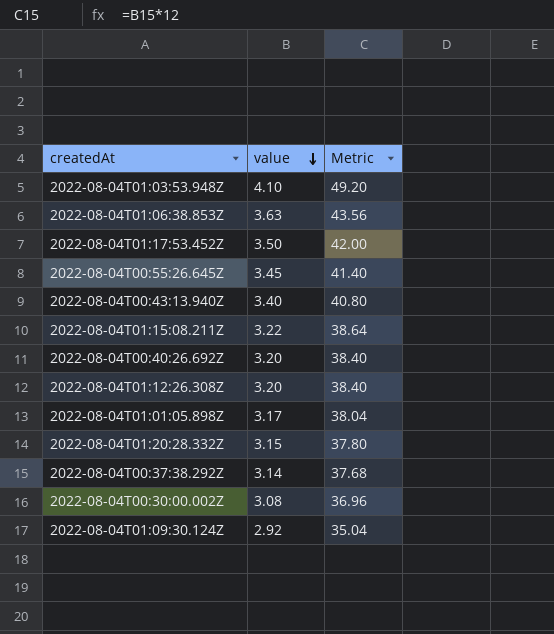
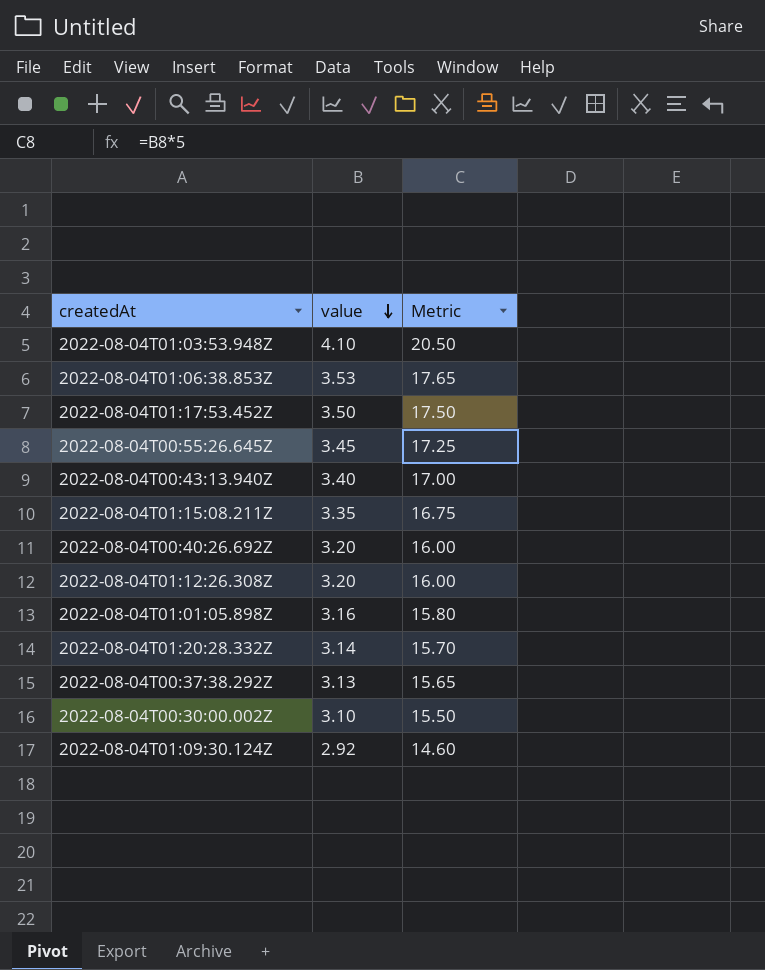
column Metric | formula: [value] * 12 -> [value] * 5
2022-08-04T01:06:38.853Z | value: 3.63 -> 3.53
2022-08-04T01:15:08.211Z | value: 3.22 -> 3.35
2022-08-04T01:01:05.898Z | value: 3.17 -> 3.16
2022-08-04T01:20:28.332Z | value: 3.15 -> 3.14
2022-08-04T00:37:38.292Z | value: 3.14 -> 3.13
2022-08-04T00:30:00.002Z | value: 3.08 -> 3.10

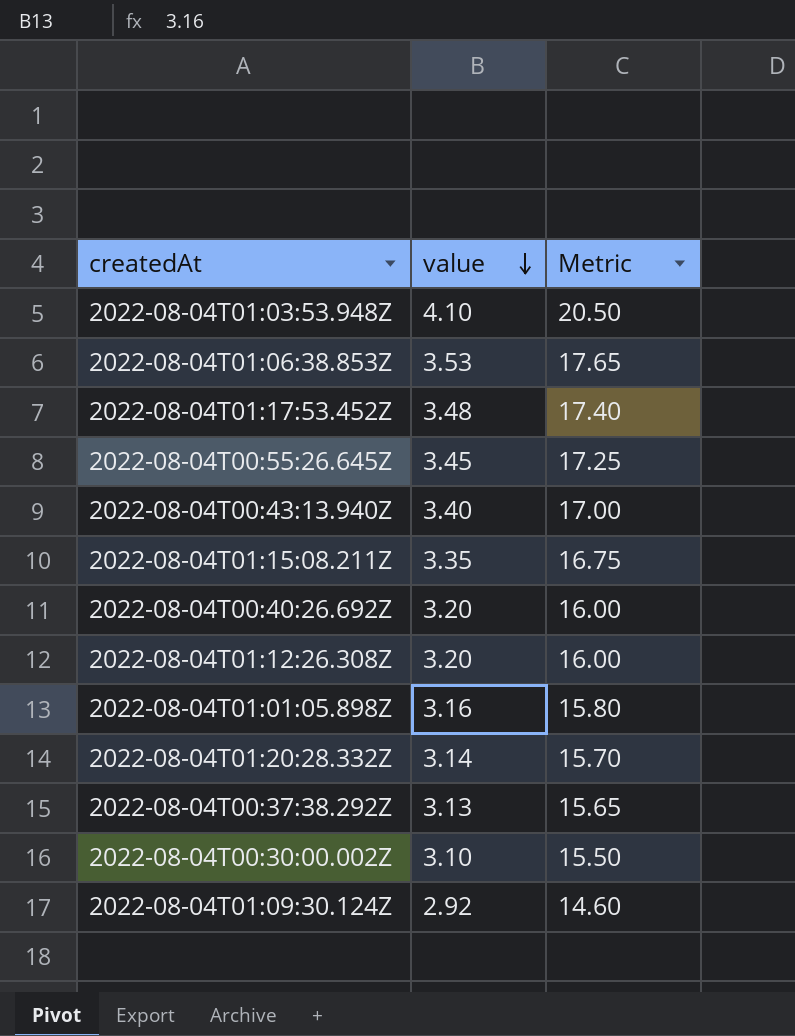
2022-08-04T01:17:53.452Z | value: 3.50 -> 3.48
2022-08-04T01:17:53.452Z | Metric: 17.50 -> 17.40

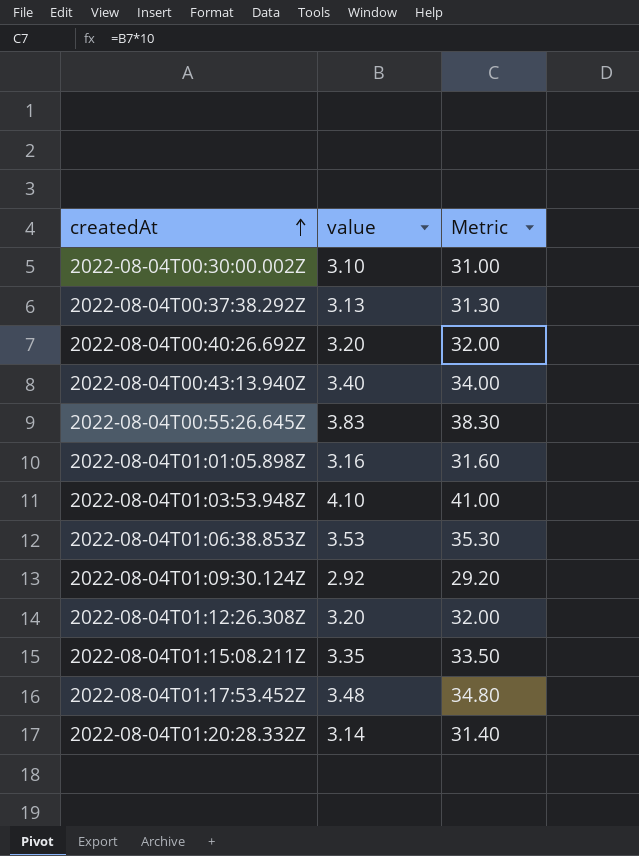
row order: value descending -> createdAt ascending
column Metric | formula: [value] * 5 -> [value] * 10
2022-08-04T00:55:26.645Z | value: 3.45 -> 3.83

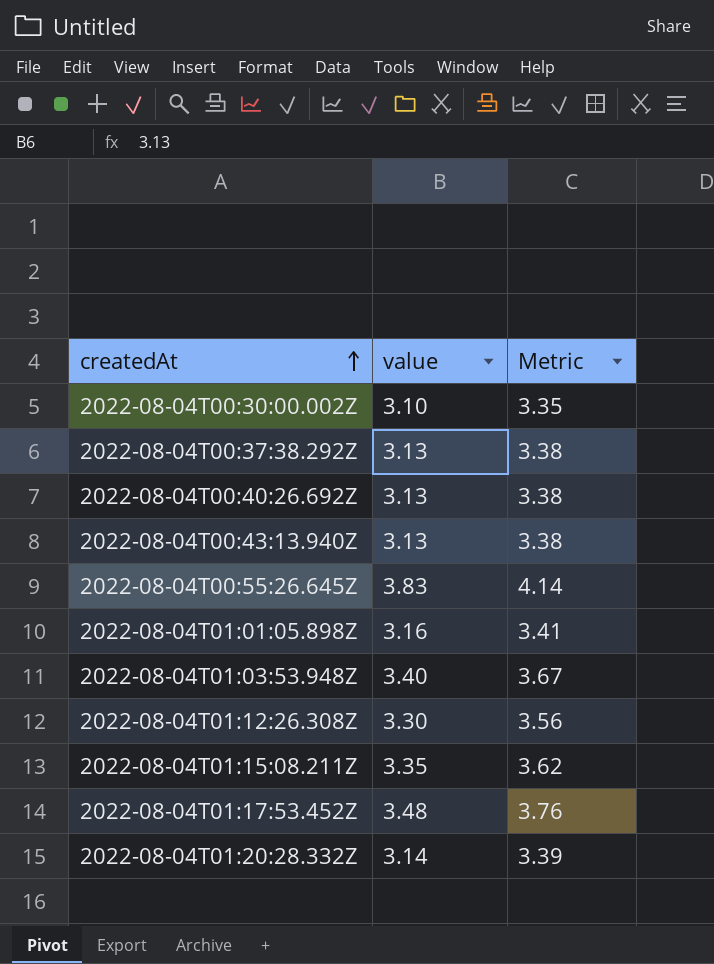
column Metric | formula: [value] * 10 -> [value] * 1.08
row 2022-08-04T01:06:38.853Z: 3.53 | 35.30 -> none
row 2022-08-04T01:09:30.124Z: 2.92 | 29.20 -> none
2022-08-04T00:40:26.692Z | value: 3.20 -> 3.13
2022-08-04T00:43:13.940Z | value: 3.40 -> 3.13
2022-08-04T01:03:53.948Z | value: 4.10 -> 3.40
2022-08-04T01:12:26.308Z | value: 3.20 -> 3.30

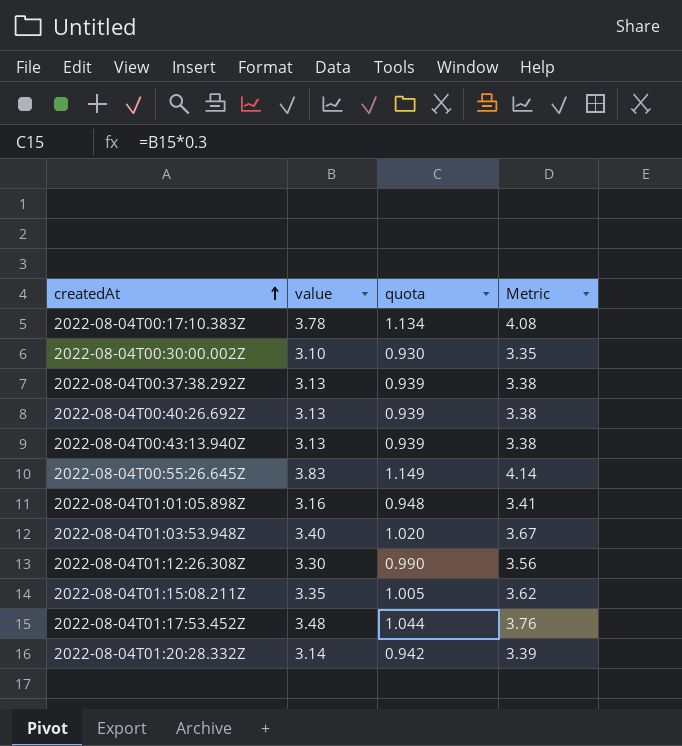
column quota | formula: none -> [value] * 0.3
row 2022-08-04T00:17:10.383Z: none -> 3.78 | 1.134 | 4.08

